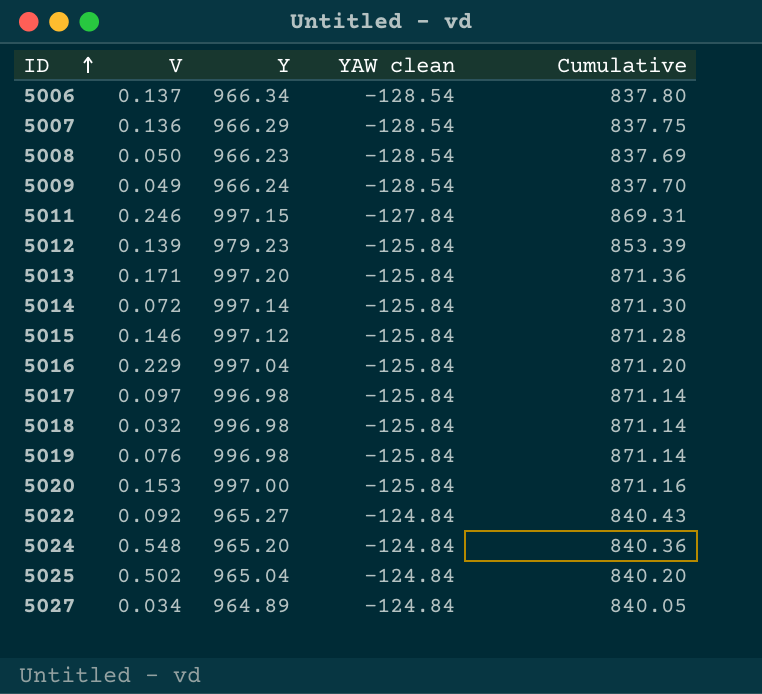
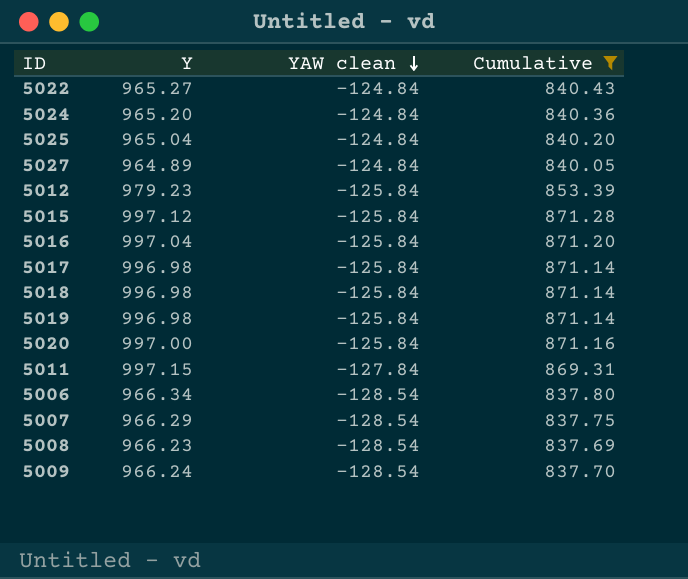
filter: none -> Cumulative <= 871.28
row order: ID ascending -> YAW clean descending
column V | position: 2 -> none

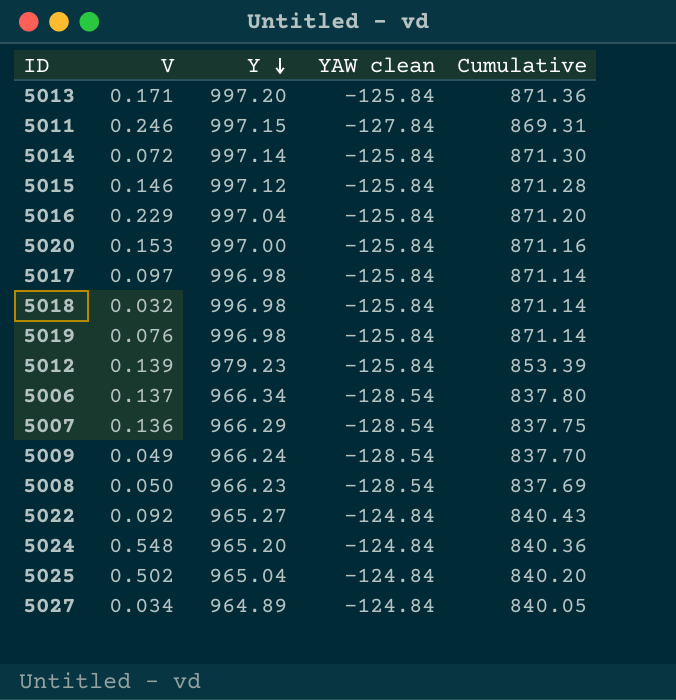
filter: Cumulative <= 871.28 -> none
row order: YAW clean descending -> Y descending
column V | position: none -> 2

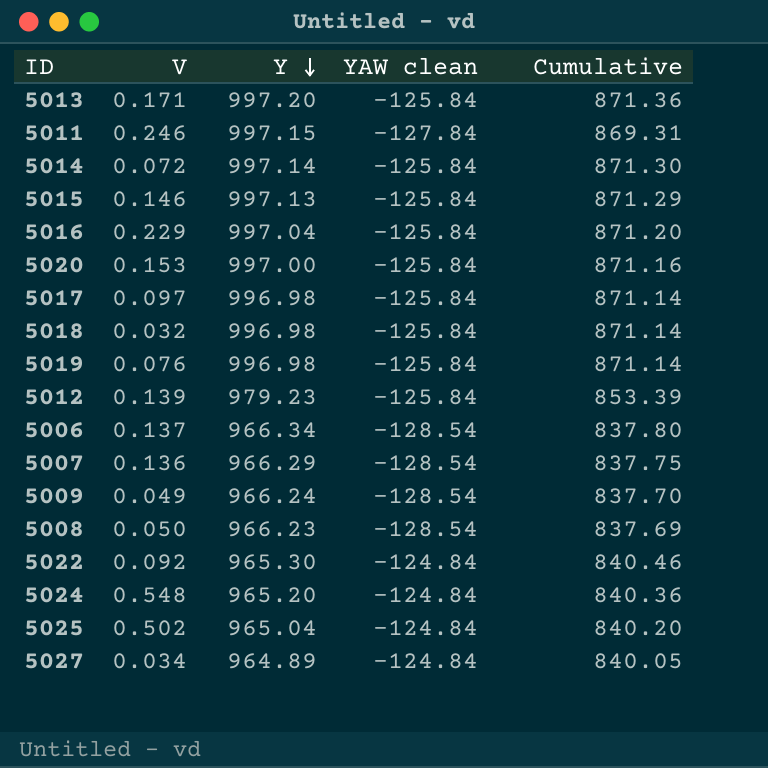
5015 | Y: 997.12 -> 997.13
5015 | Cumulative: 871.28 -> 871.29
5022 | Y: 965.27 -> 965.30
5022 | Cumulative: 840.43 -> 840.46

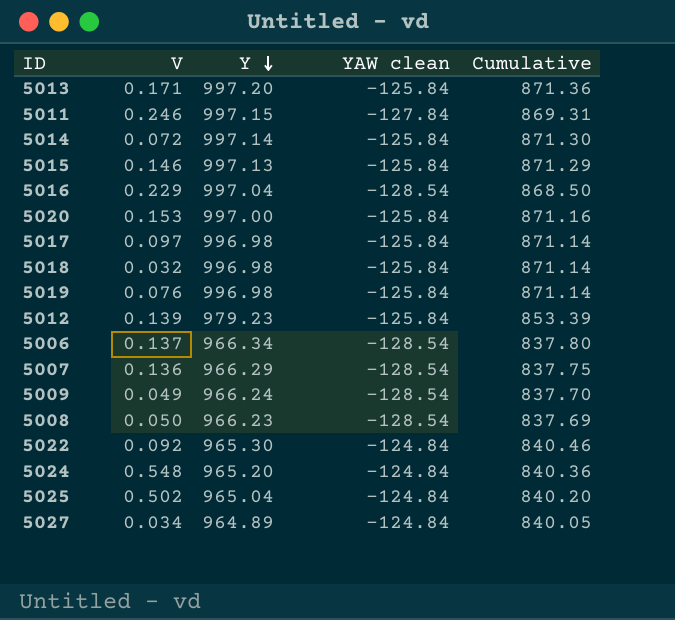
5016 | YAW clean: -125.84 -> -128.54
5016 | Cumulative: 871.20 -> 868.50

